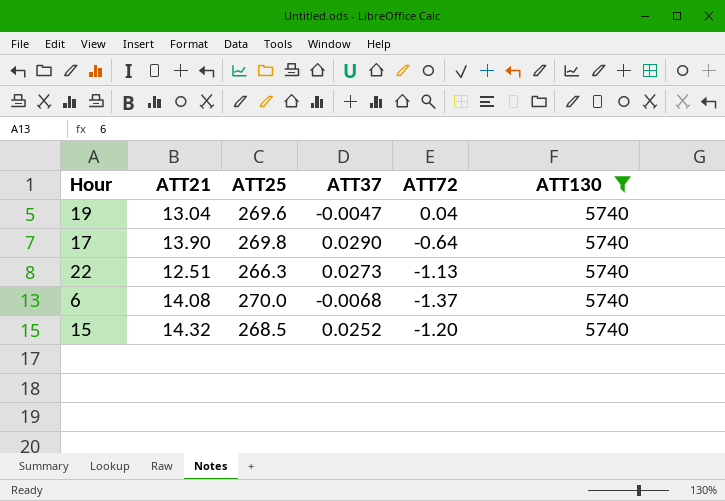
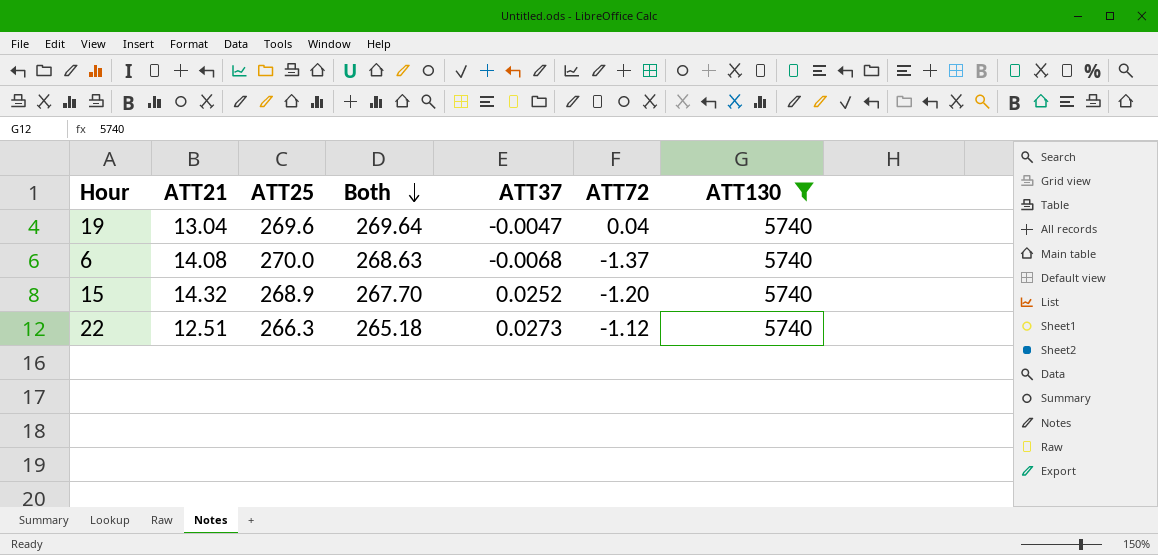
row order: none -> Both descending
column Both | formula: none -> [ATT25] + [ATT72]
row 17: 13.90 | 269.8 | 0.0290 | -0.64 | 5740 -> none
15 | ATT25: 268.5 -> 268.9
22 | ATT72: -1.13 -> -1.12

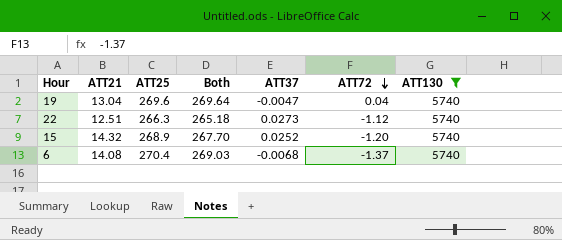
row order: Both descending -> ATT72 descending
6 | ATT25: 270.0 -> 270.4
6 | Both: 268.63 -> 269.03

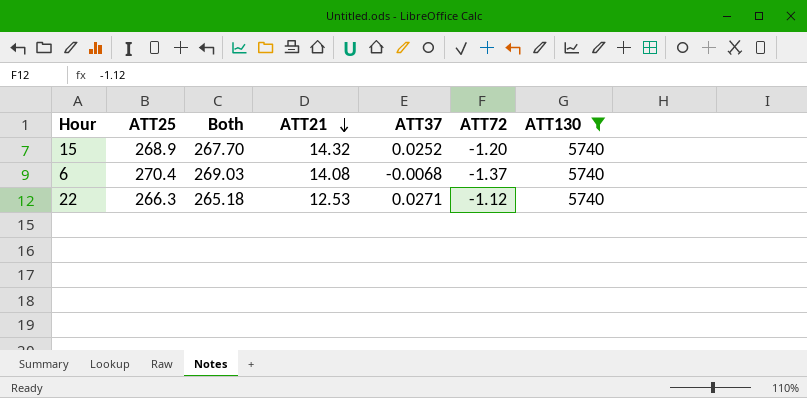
row order: ATT72 descending -> ATT21 descending
column ATT21 | position: 2 -> 4
row 19: 13.04 | 269.6 | 269.64 | -0.0047 | 0.04 | 5740 -> none
22 | ATT21: 12.51 -> 12.53
22 | ATT37: 0.0273 -> 0.0271

